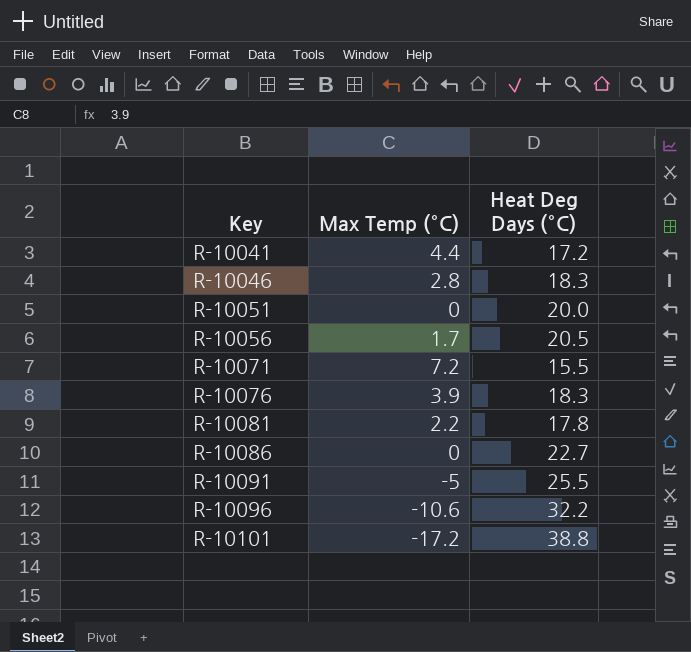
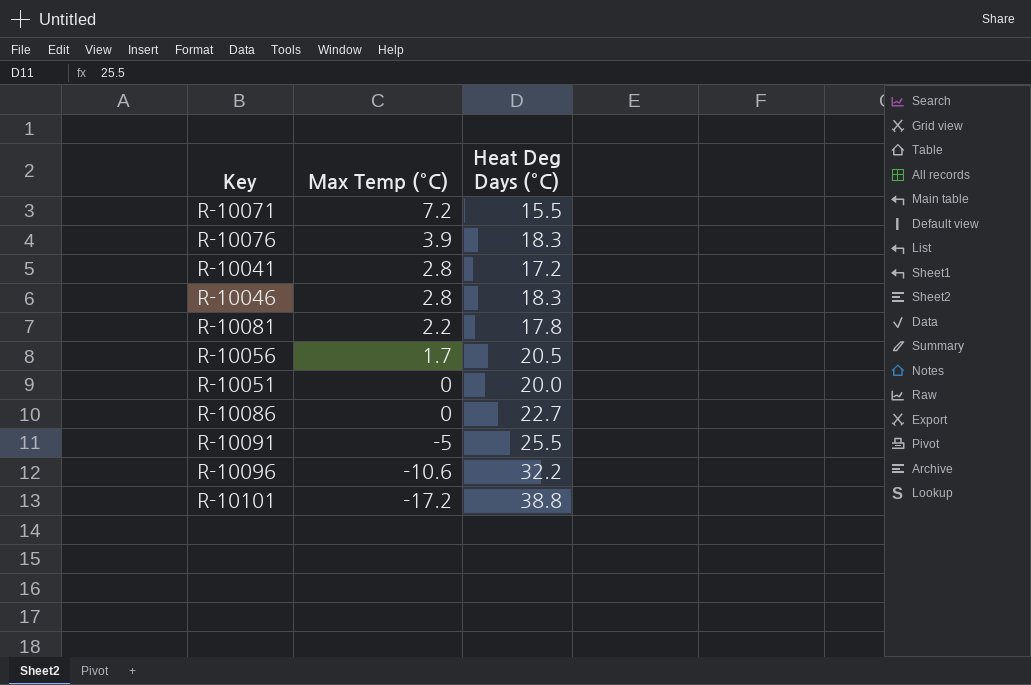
row order: Key ascending -> Max Temp (°C) descending
R-10041 | Max Temp (°C): 4.4 -> 2.8

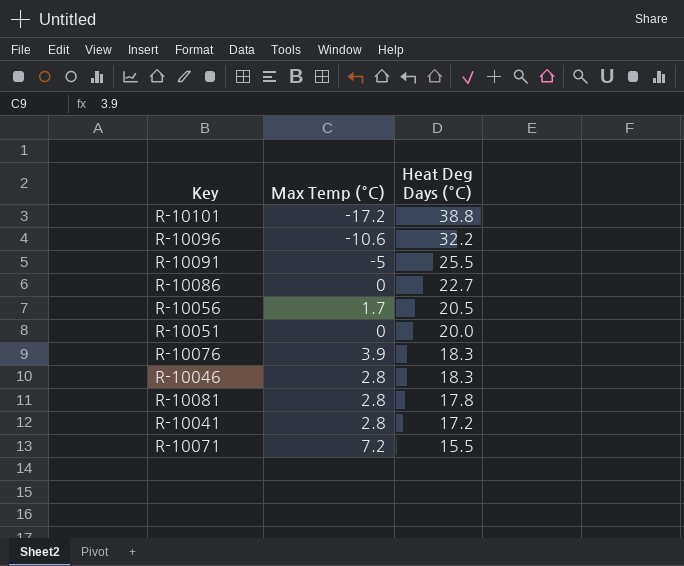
row order: Max Temp (°C) descending -> Heat Deg Days (°C) descending
R-10081 | Max Temp (°C): 2.2 -> 2.8

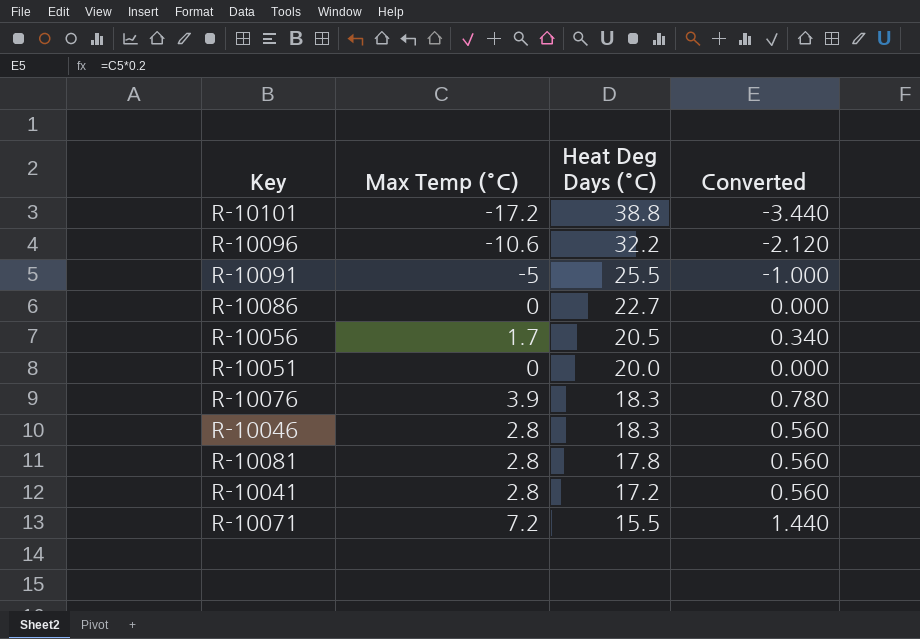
column Converted | formula: none -> [Max Temp (°C)] * 0.2

